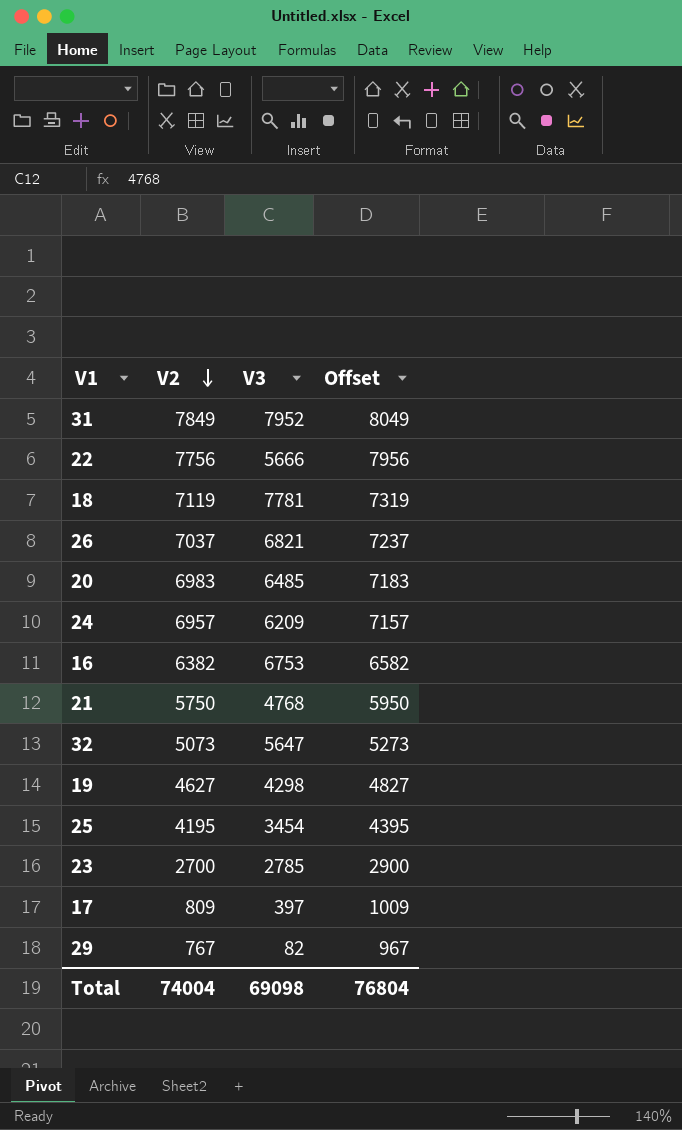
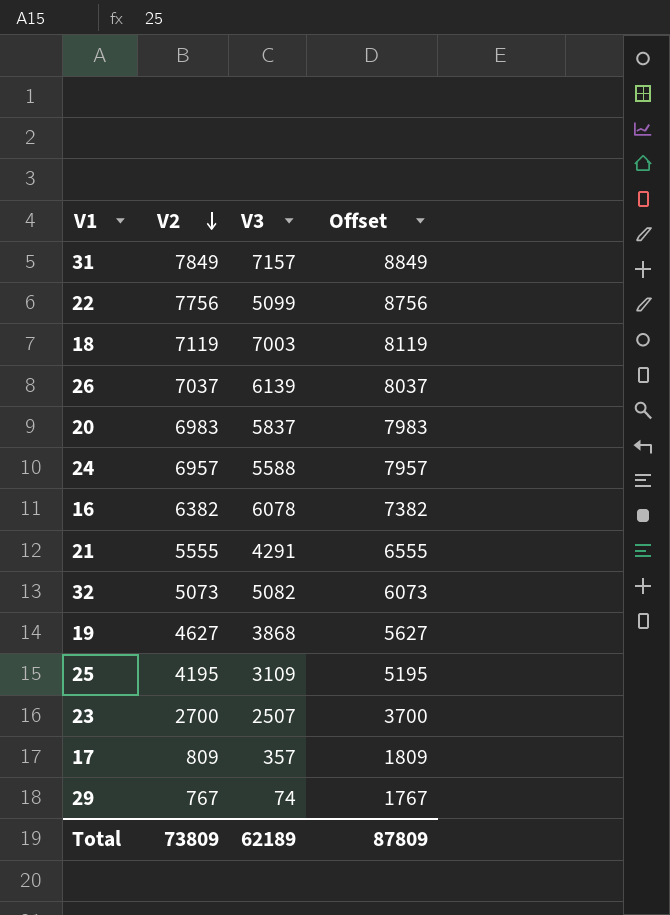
column Offset | formula: [V2] + 200 -> [V2] + 1000
31 | V3: 7952 -> 7157
22 | V3: 5666 -> 5099
18 | V3: 7781 -> 7003
26 | V3: 6821 -> 6139
20 | V3: 6485 -> 5837
24 | V3: 6209 -> 5588
16 | V3: 6753 -> 6078
21 | V2: 5750 -> 5555
21 | V3: 4768 -> 4291
32 | V3: 5647 -> 5082
19 | V3: 4298 -> 3868
25 | V3: 3454 -> 3109
23 | V3: 2785 -> 2507
17 | V3: 397 -> 357
29 | V3: 82 -> 74
Total | V2: 74004 -> 73809
Total | V3: 69098 -> 62189
Total | Offset: 76804 -> 87809

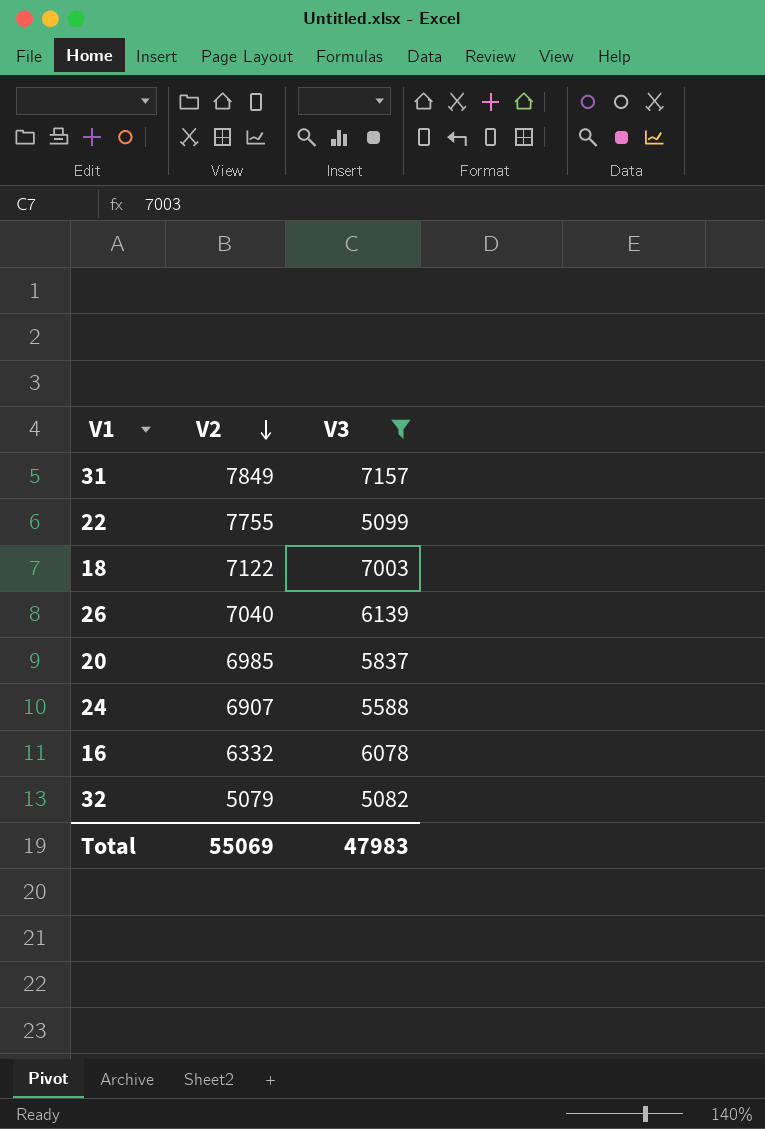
filter: none -> V3 >= 5082
column Offset | formula: [V2] + 1000 -> none
22 | V2: 7756 -> 7755
18 | V2: 7119 -> 7122
26 | V2: 7037 -> 7040
20 | V2: 6983 -> 6985
24 | V2: 6957 -> 6907
16 | V2: 6382 -> 6332
32 | V2: 5073 -> 5079
Total | V2: 73809 -> 55069
Total | V3: 62189 -> 47983

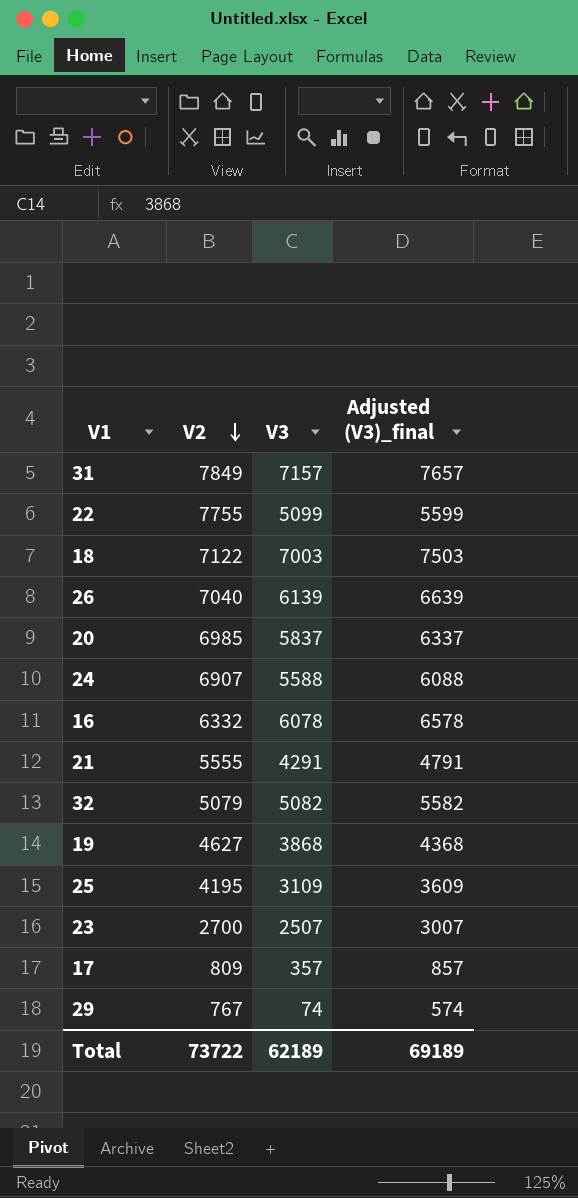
filter: V3 >= 5082 -> none
column Adjusted (V3)_final | formula: none -> [V3] + 500
Total | V2: 55069 -> 73722
Total | V3: 47983 -> 62189

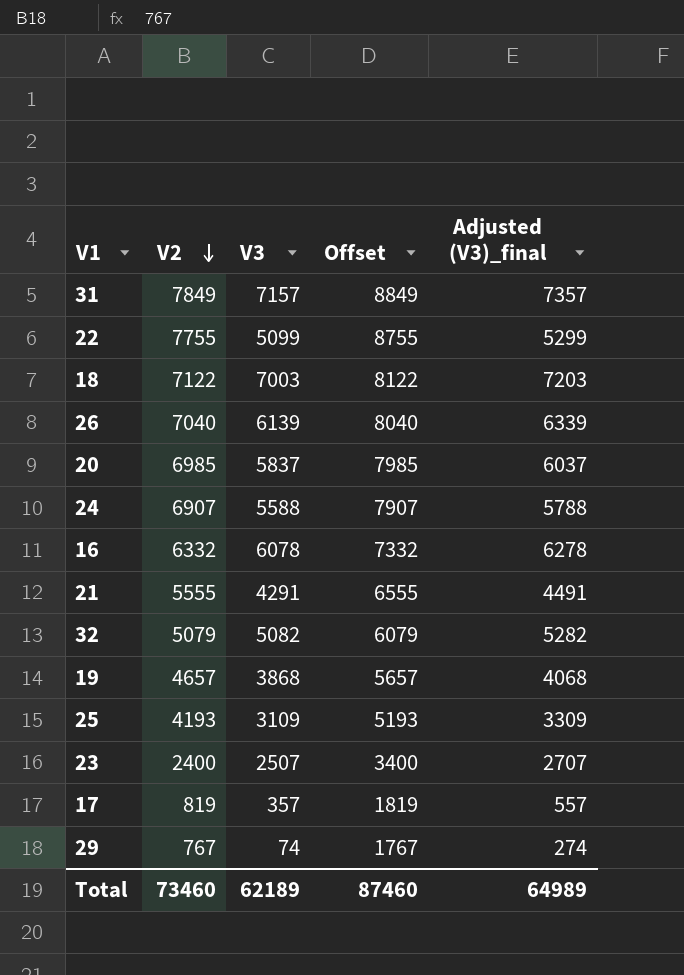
column Offset | formula: none -> [V2] + 1000
column Adjusted (V3)_final | formula: [V3] + 500 -> [V3] + 200
19 | V2: 4627 -> 4657
25 | V2: 4195 -> 4193
23 | V2: 2700 -> 2400
17 | V2: 809 -> 819
Total | V2: 73722 -> 73460
Total | Adjusted (V3)_final: 69189 -> 64989

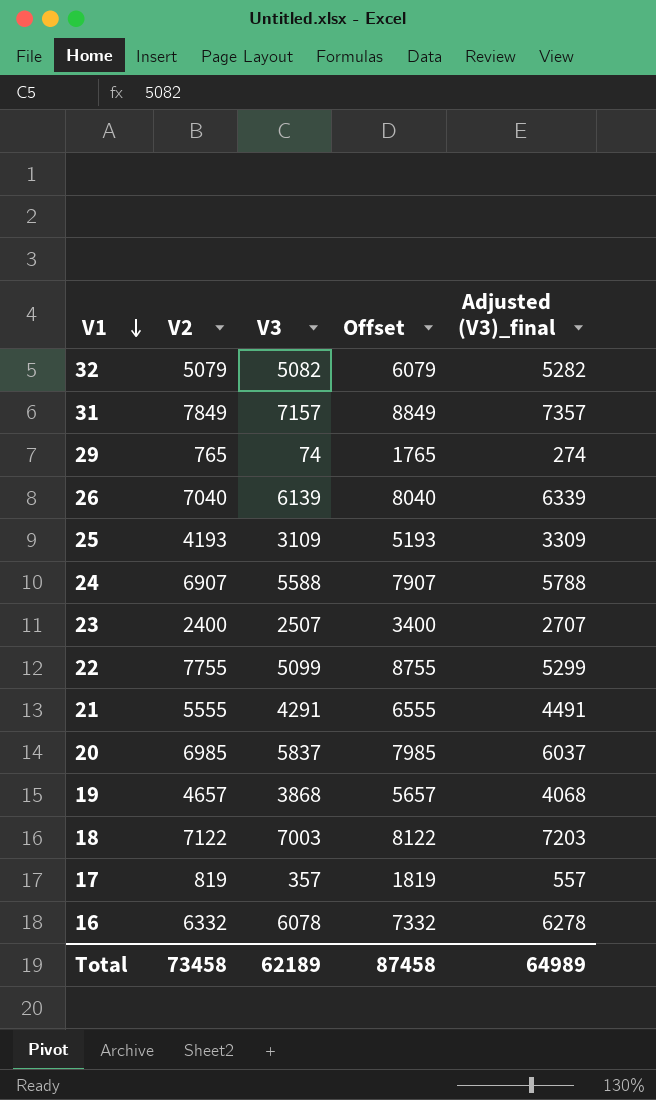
row order: V2 descending -> V1 descending
29 | V2: 767 -> 765
29 | Offset: 1767 -> 1765
Total | V2: 73460 -> 73458
Total | Offset: 87460 -> 87458

